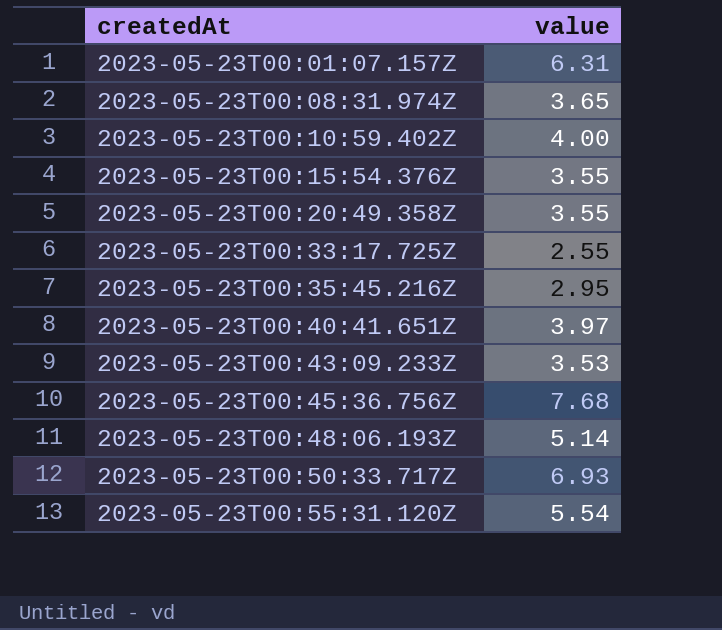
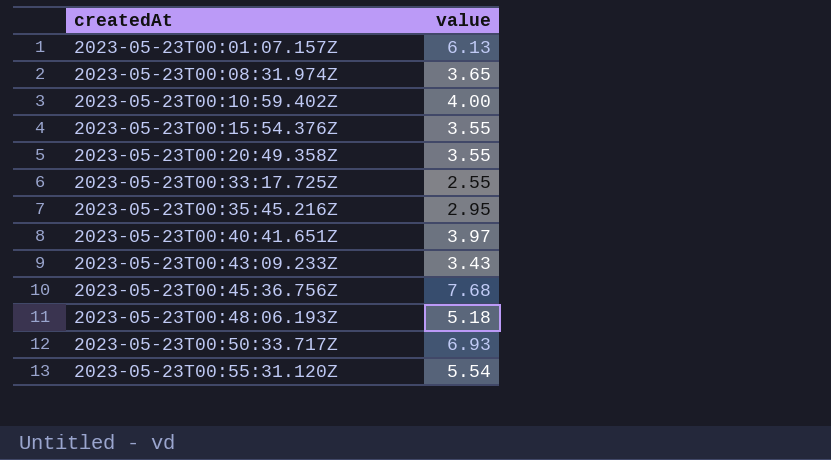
2023-05-23T00:01:07.157Z | value: 6.31 -> 6.13
2023-05-23T00:43:09.233Z | value: 3.53 -> 3.43
2023-05-23T00:48:06.193Z | value: 5.14 -> 5.18

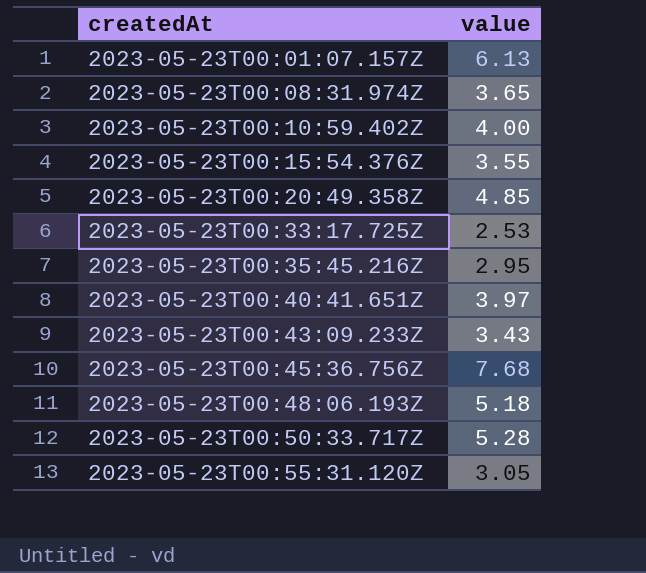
2023-05-23T00:20:49.358Z | value: 3.55 -> 4.85
2023-05-23T00:33:17.725Z | value: 2.55 -> 2.53
2023-05-23T00:50:33.717Z | value: 6.93 -> 5.28
2023-05-23T00:55:31.120Z | value: 5.54 -> 3.05

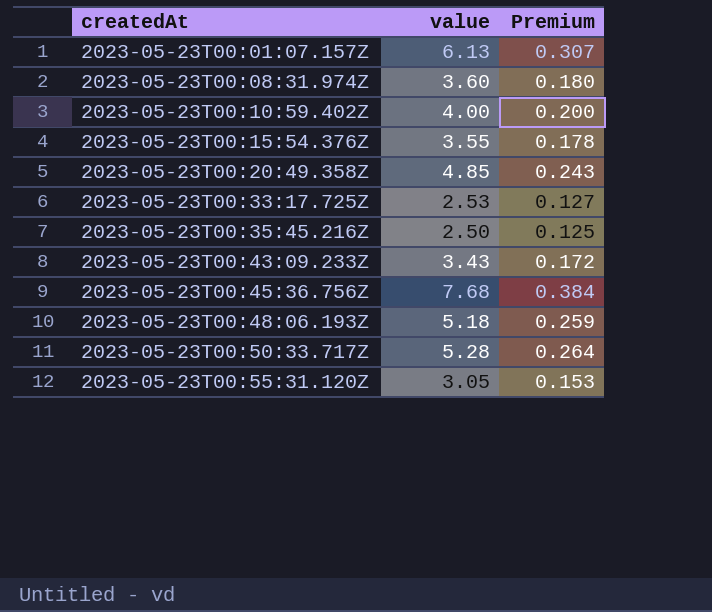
column Premium | formula: none -> [value] * 0.05
row 2023-05-23T00:40:41.651Z: 3.97 -> none
2023-05-23T00:08:31.974Z | value: 3.65 -> 3.60
2023-05-23T00:35:45.216Z | value: 2.95 -> 2.50

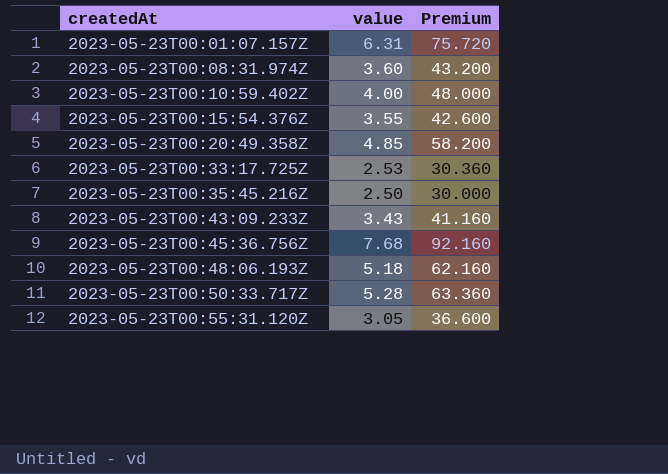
column Premium | formula: [value] * 0.05 -> [value] * 12
2023-05-23T00:01:07.157Z | value: 6.13 -> 6.31

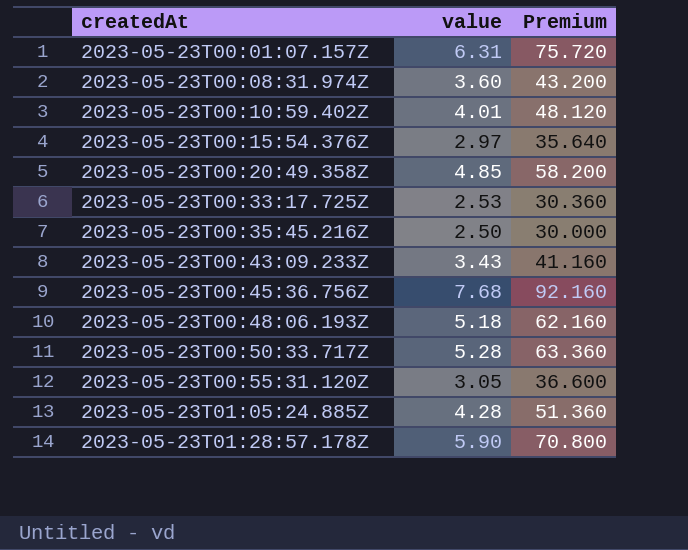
2023-05-23T00:10:59.402Z | value: 4.00 -> 4.01
2023-05-23T00:10:59.402Z | Premium: 48.000 -> 48.120
2023-05-23T00:15:54.376Z | value: 3.55 -> 2.97
2023-05-23T00:15:54.376Z | Premium: 42.600 -> 35.640
row 2023-05-23T01:05:24.885Z: none -> 4.28 | 51.360
row 2023-05-23T01:28:57.178Z: none -> 5.90 | 70.800

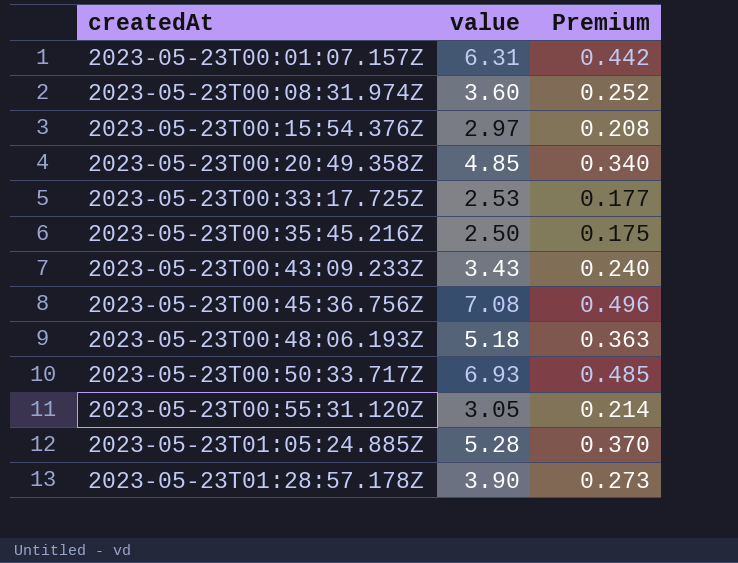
column Premium | formula: [value] * 12 -> [value] * 0.07
row 2023-05-23T00:10:59.402Z: 4.01 | 48.120 -> none
2023-05-23T00:45:36.756Z | value: 7.68 -> 7.08
2023-05-23T00:50:33.717Z | value: 5.28 -> 6.93
2023-05-23T01:05:24.885Z | value: 4.28 -> 5.28
2023-05-23T01:28:57.178Z | value: 5.90 -> 3.90

